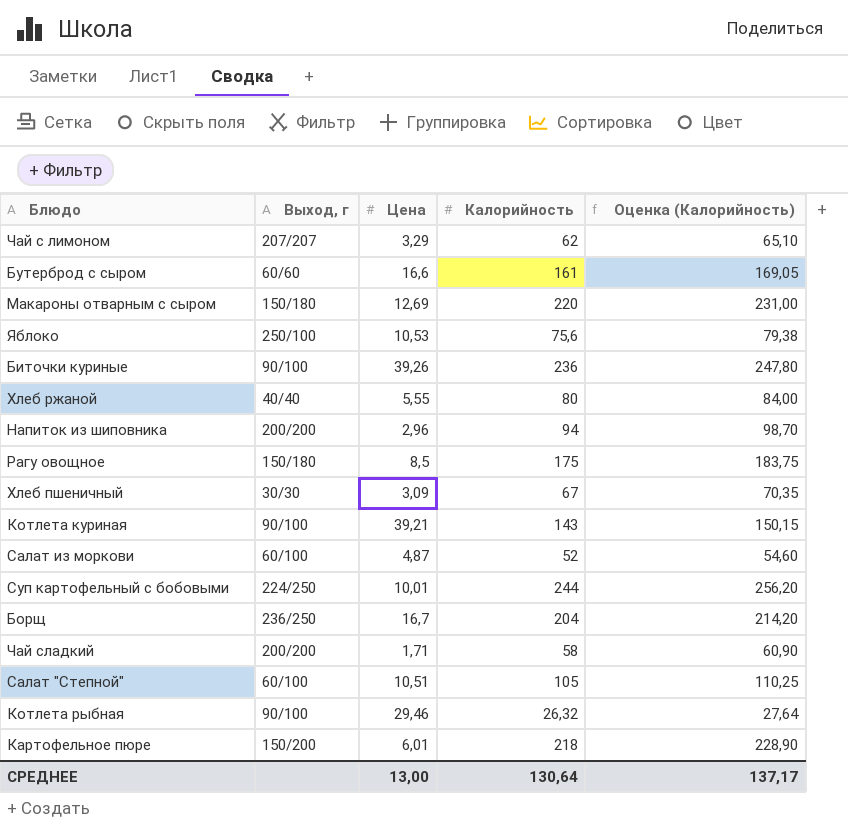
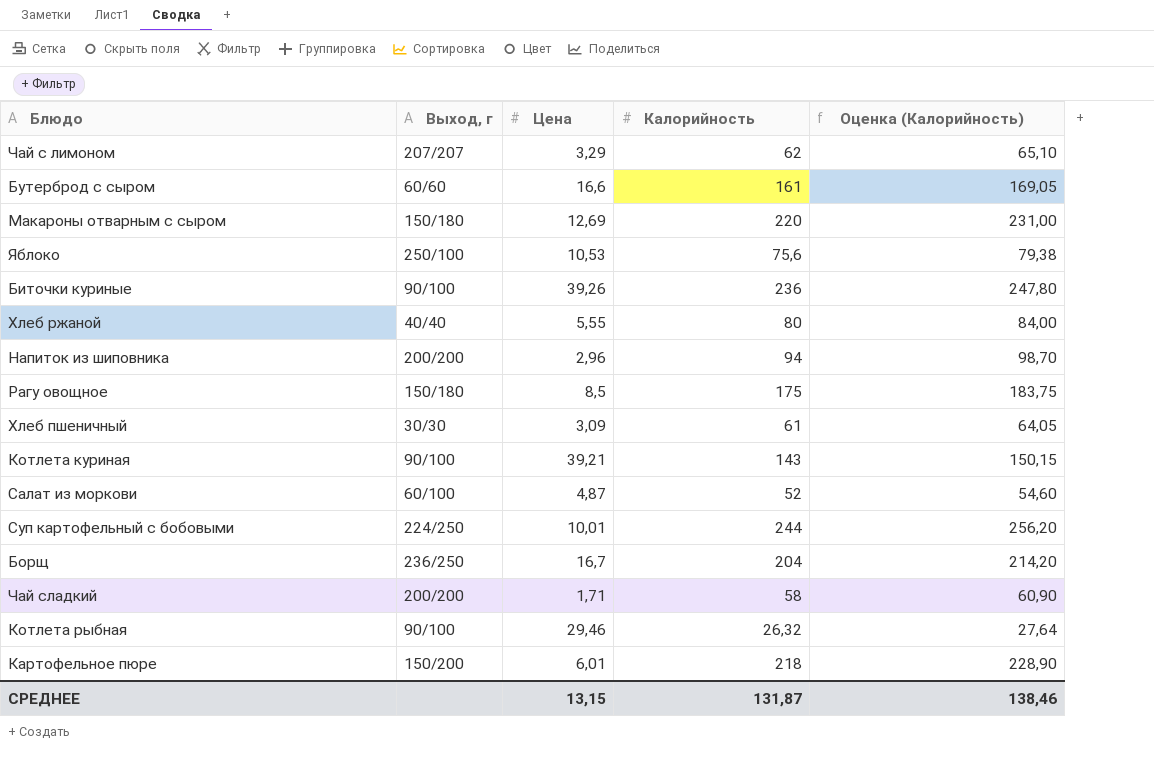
row Салат "Степной": 60/100 | 10,51 | 105 | 110,25 -> none
Хлеб пшеничный | Калорийность: 67 -> 61
Хлеб пшеничный | Оценка (Калорийность): 70,35 -> 64,05
СРЕДНЕЕ | Цена: 13,00 -> 13,15
СРЕДНЕЕ | Калорийность: 130,64 -> 131,87
СРЕДНЕЕ | Оценка (Калорийность): 137,17 -> 138,46

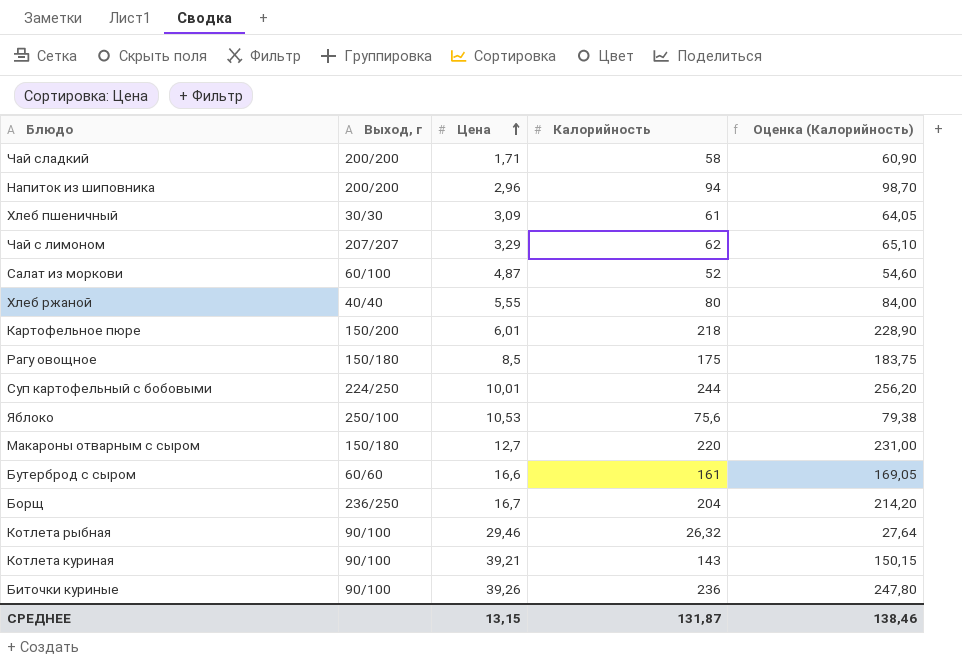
row order: none -> Цена ascending
Макароны отварным с сыром | Цена: 12,69 -> 12,7

